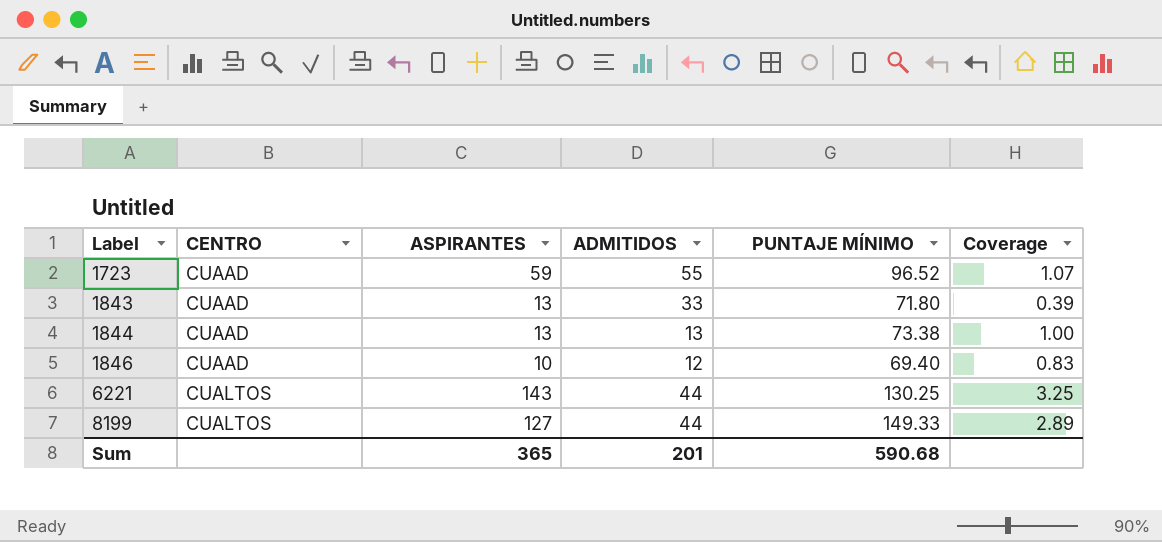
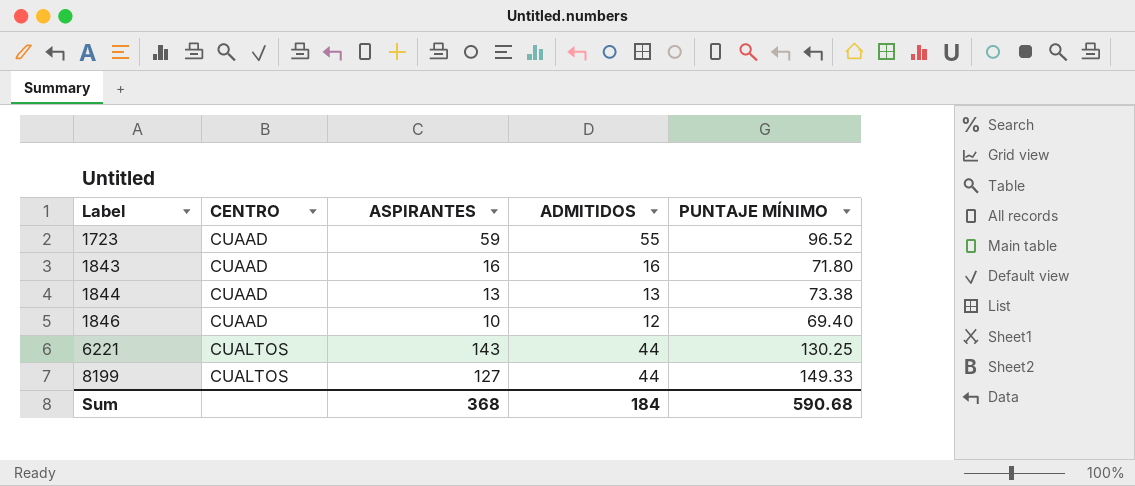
column Coverage | formula: [ASPIRANTES] / [ADMITIDOS] -> none
1843 | ASPIRANTES: 13 -> 16
1843 | ADMITIDOS: 33 -> 16
Sum | ASPIRANTES: 365 -> 368
Sum | ADMITIDOS: 201 -> 184

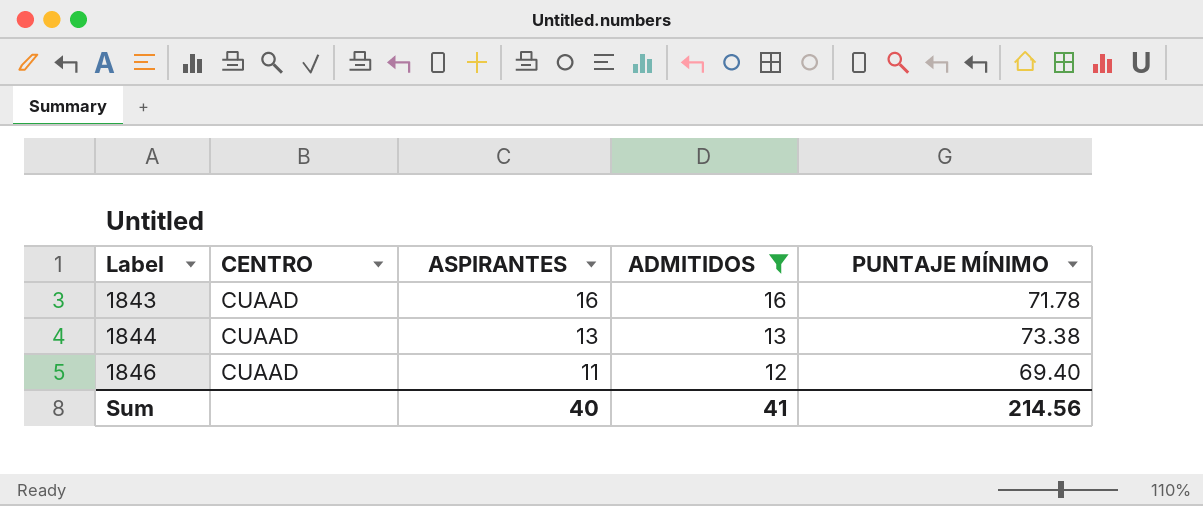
filter: none -> ADMITIDOS <= 16
1843 | PUNTAJE MÍNIMO: 71.80 -> 71.78
1846 | ASPIRANTES: 10 -> 11
Sum | ASPIRANTES: 368 -> 40
Sum | ADMITIDOS: 184 -> 41
Sum | PUNTAJE MÍNIMO: 590.68 -> 214.56

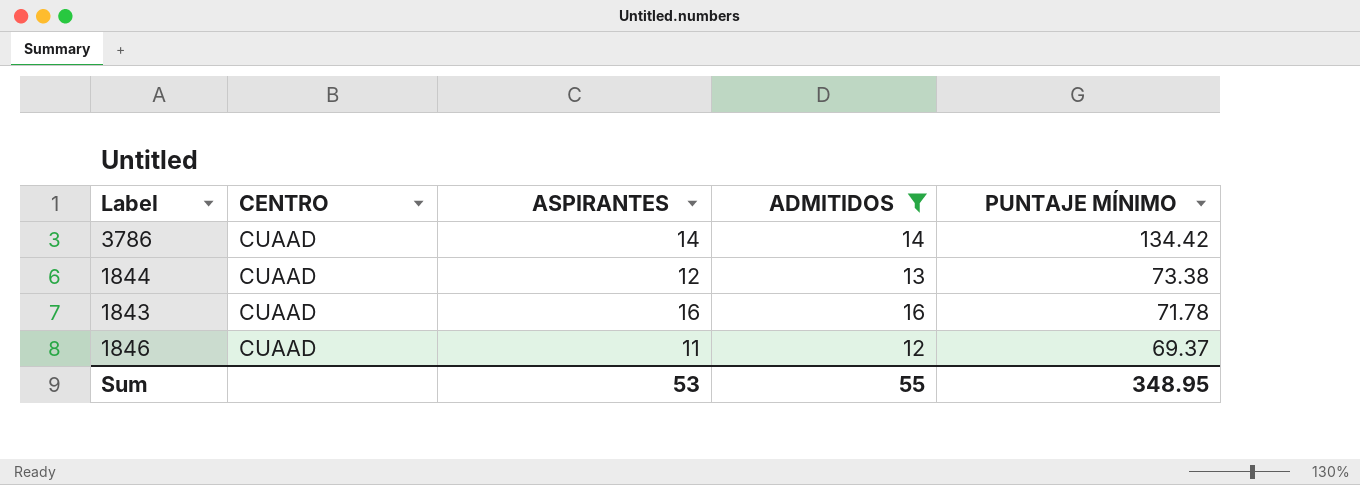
row order: Label ascending -> PUNTAJE MÍNIMO descending
row 3786: none -> CUAAD | 14 | 14 | 134.42
1844 | ASPIRANTES: 13 -> 12
1846 | PUNTAJE MÍNIMO: 69.40 -> 69.37
Sum | ASPIRANTES: 40 -> 53
Sum | ADMITIDOS: 41 -> 55
Sum | PUNTAJE MÍNIMO: 214.56 -> 348.95

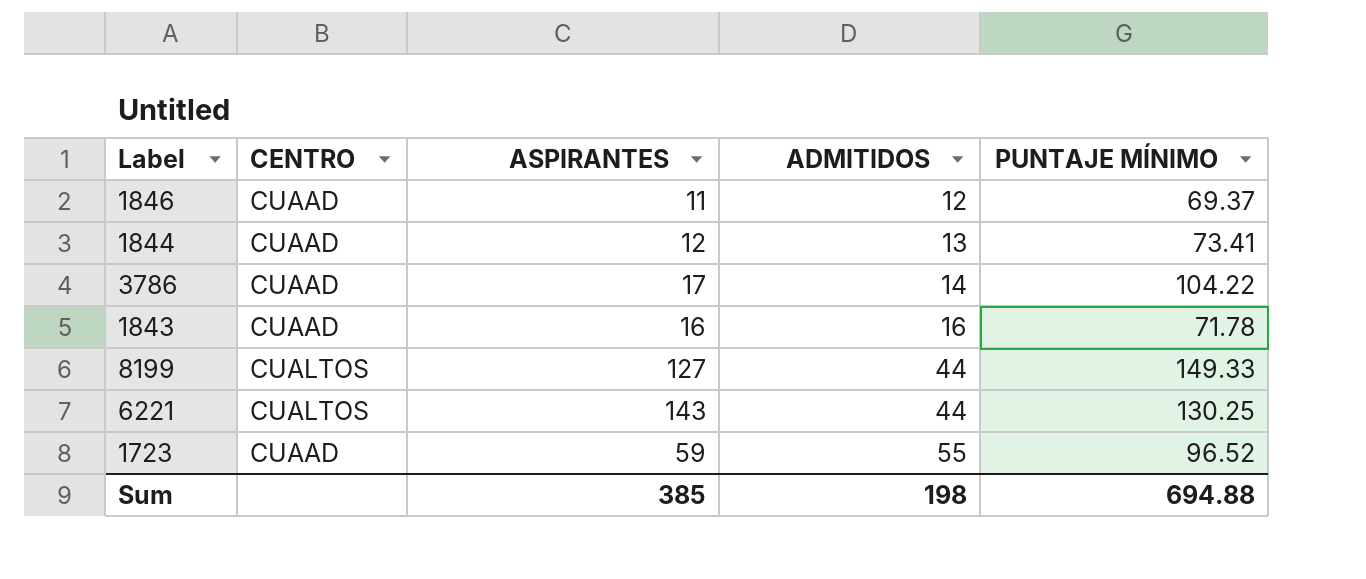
filter: ADMITIDOS <= 16 -> none
row order: PUNTAJE MÍNIMO descending -> ADMITIDOS ascending
1844 | PUNTAJE MÍNIMO: 73.38 -> 73.41
3786 | ASPIRANTES: 14 -> 17
3786 | PUNTAJE MÍNIMO: 134.42 -> 104.22
Sum | ASPIRANTES: 53 -> 385
Sum | ADMITIDOS: 55 -> 198
Sum | PUNTAJE MÍNIMO: 348.95 -> 694.88

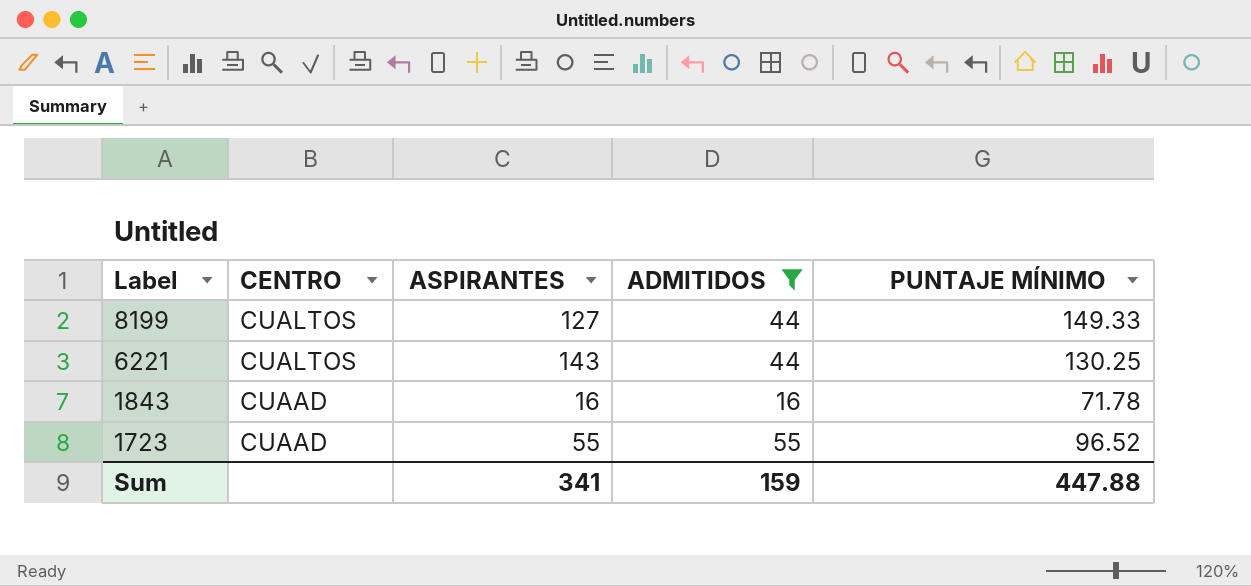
filter: none -> ADMITIDOS >= 16
row order: ADMITIDOS ascending -> Label descending
1723 | ASPIRANTES: 59 -> 55
Sum | ASPIRANTES: 385 -> 341
Sum | ADMITIDOS: 198 -> 159
Sum | PUNTAJE MÍNIMO: 694.88 -> 447.88

